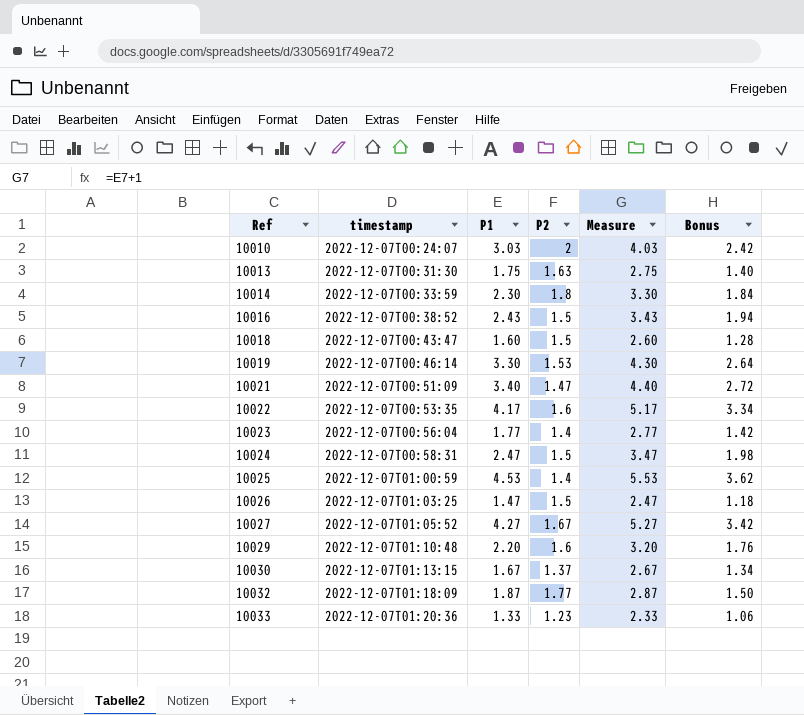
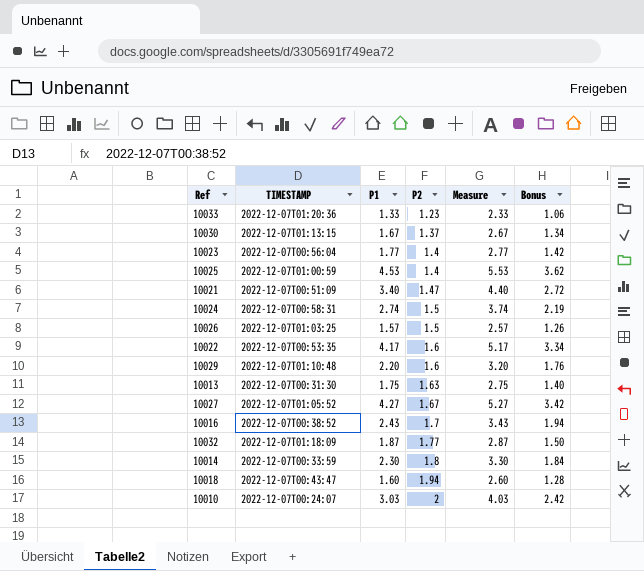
row order: Ref ascending -> P2 ascending
column name: timestamp -> TIMESTAMP
row 10019: 2022-12-07T00:46:14 | 3.30 | 1.53 | 4.30 | 2.64 -> none
10024 | P1: 2.47 -> 2.74
10024 | Measure: 3.47 -> 3.74
10024 | Bonus: 1.98 -> 2.19
10026 | P1: 1.47 -> 1.57
10026 | Measure: 2.47 -> 2.57
10026 | Bonus: 1.18 -> 1.26
10016 | P2: 1.5 -> 1.7
10018 | P2: 1.5 -> 1.94

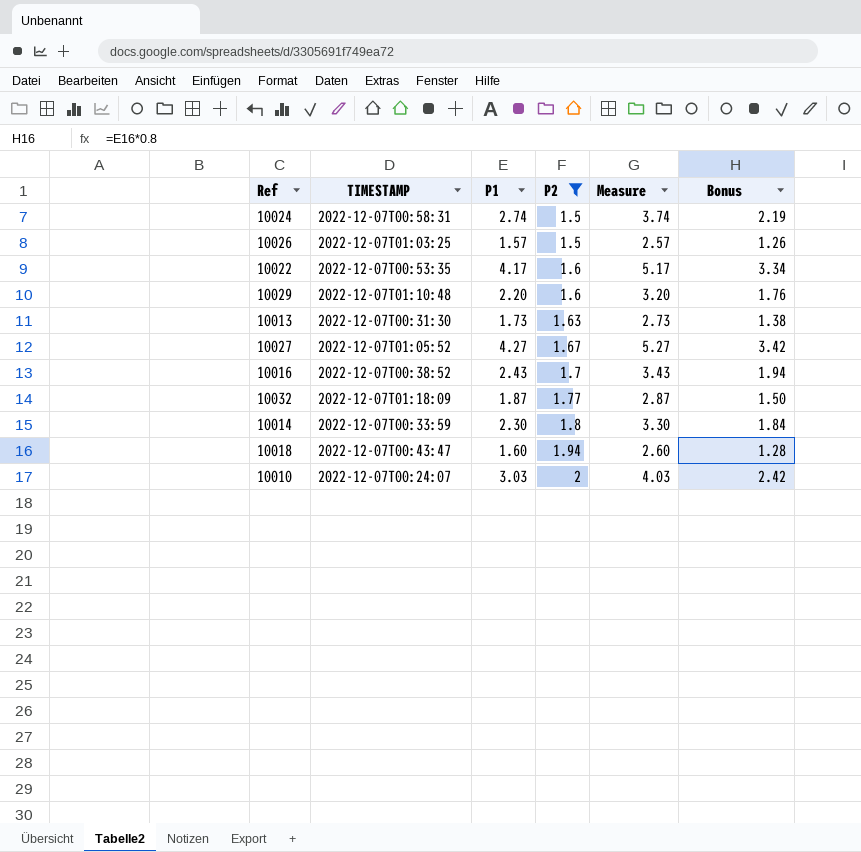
filter: none -> P2 >= 1.5
10013 | P1: 1.75 -> 1.73
10013 | Measure: 2.75 -> 2.73
10013 | Bonus: 1.40 -> 1.38

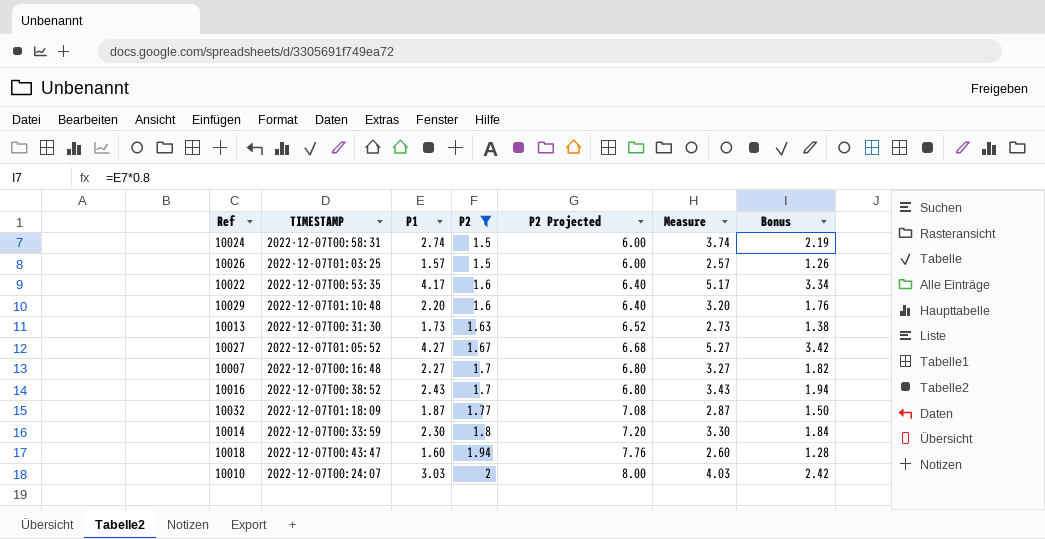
column P2 Projected | formula: none -> [P2] * 4
row 10007: none -> 2022-12-07T00:16:48 | 2.27 | 1.7 | 6.80 | 3.27 | 1.82

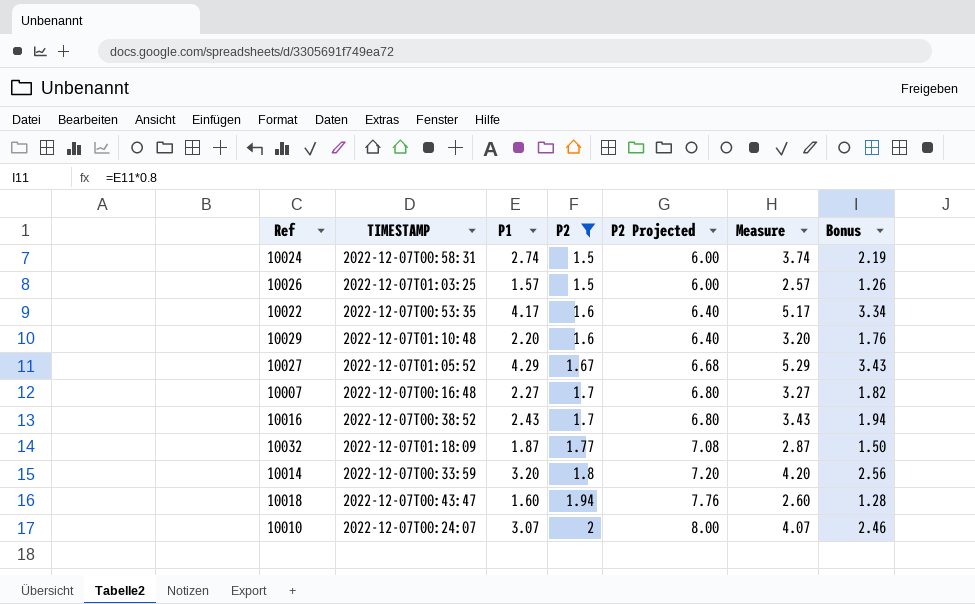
row 10013: 2022-12-07T00:31:30 | 1.73 | 1.63 | 6.52 | 2.73 | 1.38 -> none
10027 | P1: 4.27 -> 4.29
10027 | Measure: 5.27 -> 5.29
10027 | Bonus: 3.42 -> 3.43
10014 | P1: 2.30 -> 3.20
10014 | Measure: 3.30 -> 4.20
10014 | Bonus: 1.84 -> 2.56
10010 | P1: 3.03 -> 3.07
10010 | Measure: 4.03 -> 4.07
10010 | Bonus: 2.42 -> 2.46

